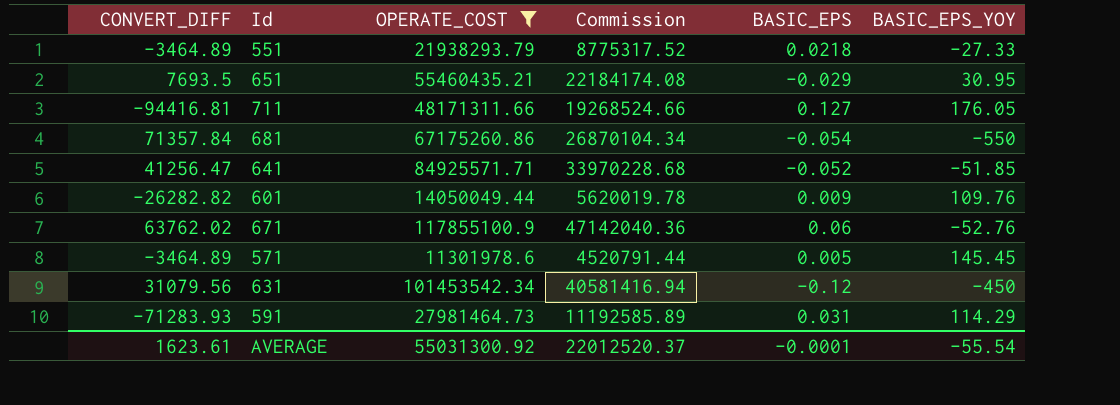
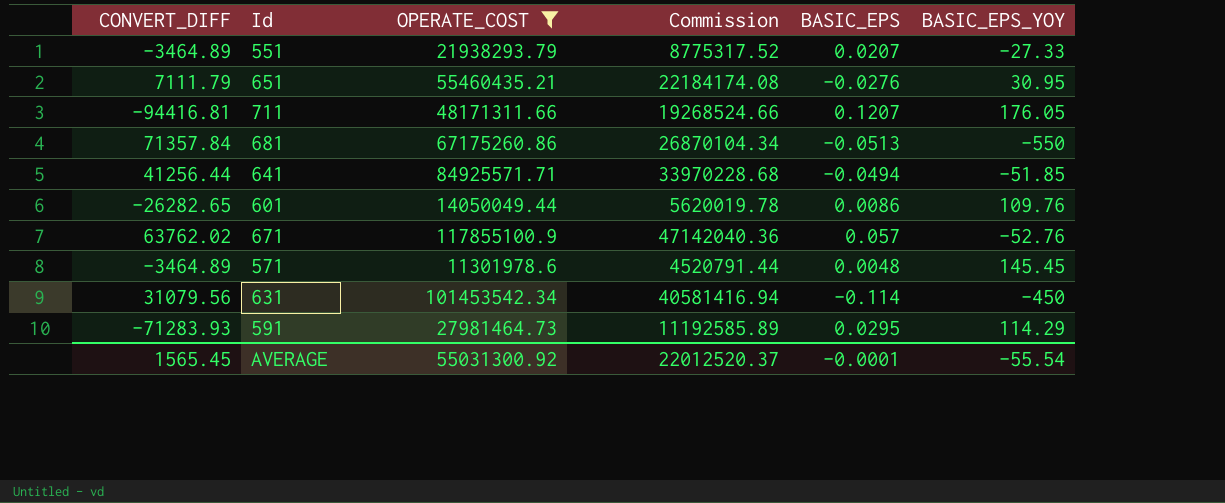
551 | BASIC_EPS: 0.0218 -> 0.0207
651 | CONVERT_DIFF: 7693.5 -> 7111.79
651 | BASIC_EPS: -0.029 -> -0.0276
711 | BASIC_EPS: 0.127 -> 0.1207
681 | BASIC_EPS: -0.054 -> -0.0513
641 | CONVERT_DIFF: 41256.47 -> 41256.44
641 | BASIC_EPS: -0.052 -> -0.0494
601 | CONVERT_DIFF: -26282.82 -> -26282.65
601 | BASIC_EPS: 0.009 -> 0.0086
671 | BASIC_EPS: 0.06 -> 0.057
571 | BASIC_EPS: 0.005 -> 0.0048
631 | BASIC_EPS: -0.12 -> -0.114
591 | BASIC_EPS: 0.031 -> 0.0295
AVERAGE | CONVERT_DIFF: 1623.61 -> 1565.45

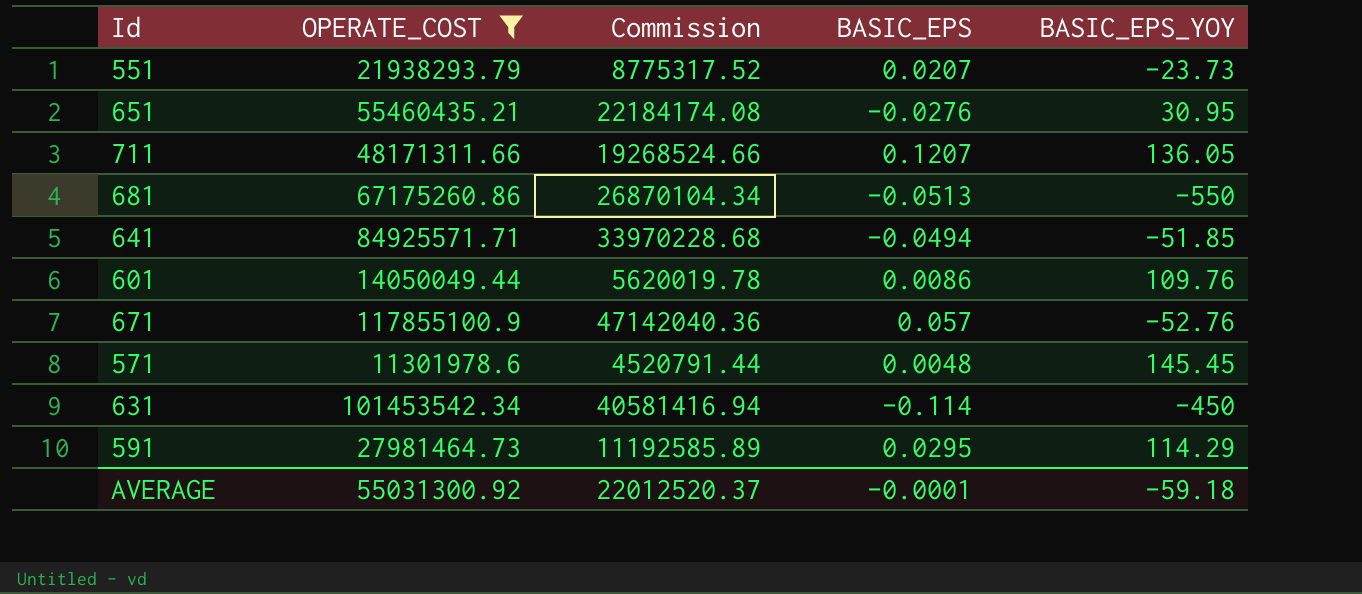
column CONVERT_DIFF | position: 1 -> none
551 | BASIC_EPS_YOY: -27.33 -> -23.73
711 | BASIC_EPS_YOY: 176.05 -> 136.05
AVERAGE | BASIC_EPS_YOY: -55.54 -> -59.18

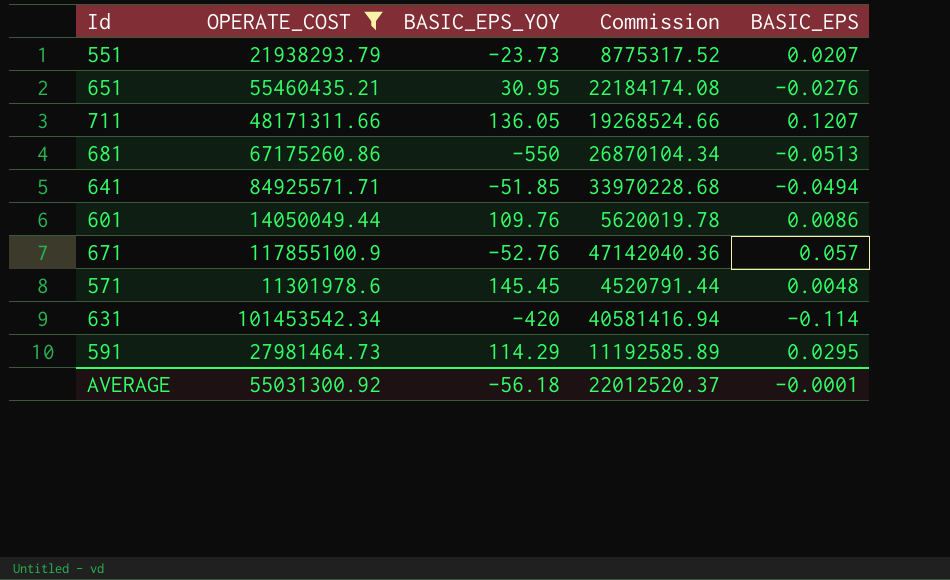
column BASIC_EPS_YOY | position: 5 -> 3
631 | BASIC_EPS_YOY: -450 -> -420
AVERAGE | BASIC_EPS_YOY: -59.18 -> -56.18

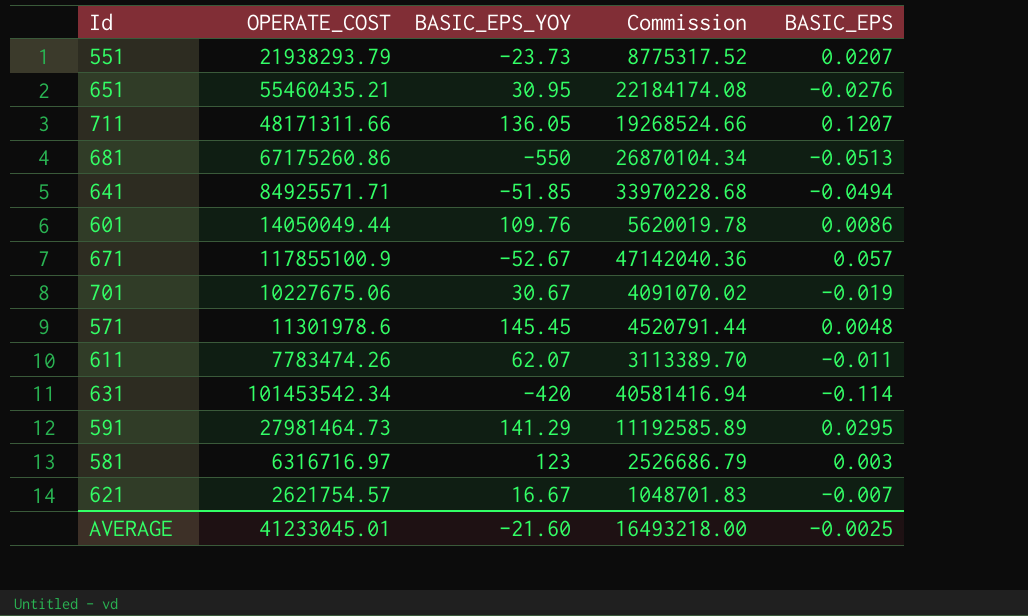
filter: OPERATE_COST >= 11301978.6 -> none
671 | BASIC_EPS_YOY: -52.76 -> -52.67
591 | BASIC_EPS_YOY: 114.29 -> 141.29
AVERAGE | OPERATE_COST: 55031300.92 -> 41233045.01
AVERAGE | BASIC_EPS_YOY: -56.18 -> -21.60
AVERAGE | Commission: 22012520.37 -> 16493218.00
AVERAGE | BASIC_EPS: -0.0001 -> -0.0025

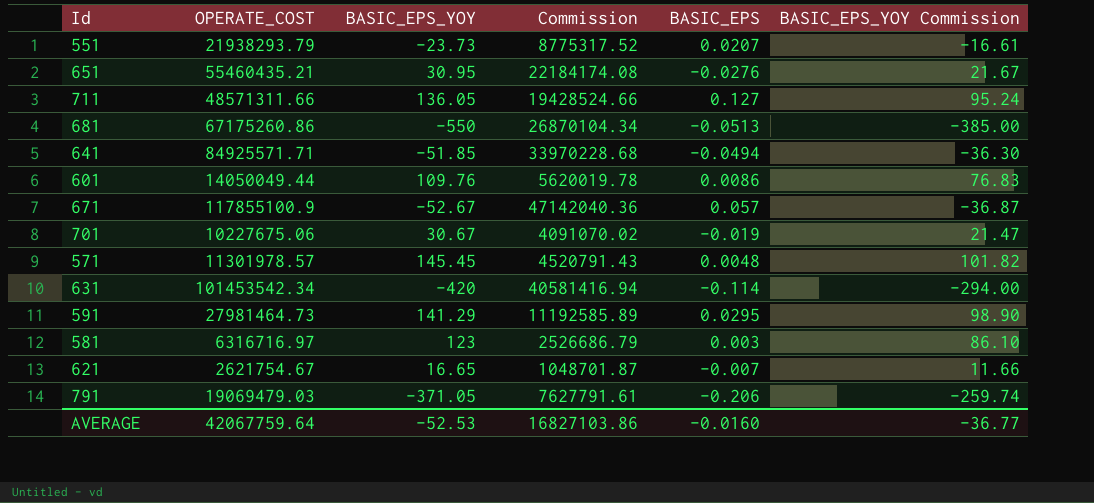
column BASIC_EPS_YOY Commission | formula: none -> [BASIC_EPS_YOY] * 0.7
row 611: 7783474.26 | 62.07 | 3113389.70 | -0.011 -> none
711 | OPERATE_COST: 48171311.66 -> 48571311.66
711 | Commission: 19268524.66 -> 19428524.66
711 | BASIC_EPS: 0.1207 -> 0.127
571 | OPERATE_COST: 11301978.6 -> 11301978.57
571 | Commission: 4520791.44 -> 4520791.43
621 | OPERATE_COST: 2621754.57 -> 2621754.67
621 | BASIC_EPS_YOY: 16.67 -> 16.65
621 | Commission: 1048701.83 -> 1048701.87
row 791: none -> 19069479.03 | -371.05 | 7627791.61 | -0.206 | -259.74
AVERAGE | OPERATE_COST: 41233045.01 -> 42067759.64
AVERAGE | BASIC_EPS_YOY: -21.60 -> -52.53
AVERAGE | Commission: 16493218.00 -> 16827103.86
AVERAGE | BASIC_EPS: -0.0025 -> -0.0160

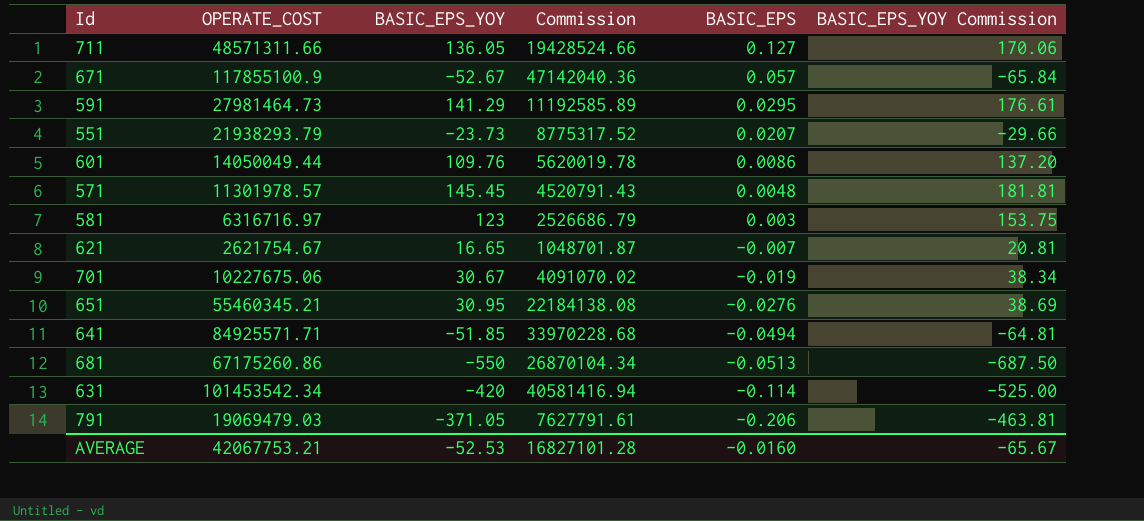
row order: none -> BASIC_EPS descending
column BASIC_EPS_YOY Commission | formula: [BASIC_EPS_YOY] * 0.7 -> [BASIC_EPS_YOY] * 1.25
651 | OPERATE_COST: 55460435.21 -> 55460345.21
651 | Commission: 22184174.08 -> 22184138.08
AVERAGE | OPERATE_COST: 42067759.64 -> 42067753.21
AVERAGE | Commission: 16827103.86 -> 16827101.28
AVERAGE | BASIC_EPS_YOY Commission: -36.77 -> -65.67

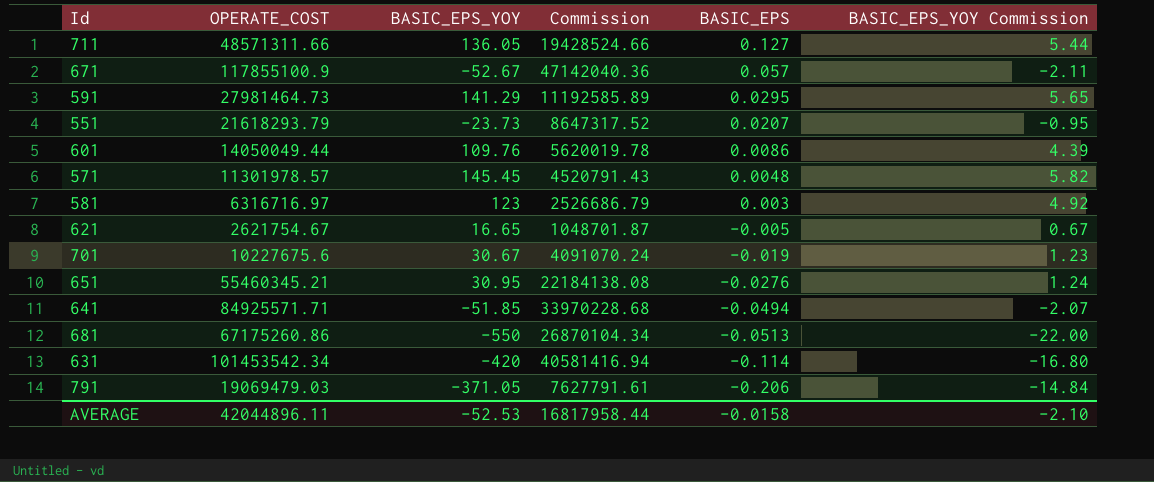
column BASIC_EPS_YOY Commission | formula: [BASIC_EPS_YOY] * 1.25 -> [BASIC_EPS_YOY] * 0.04
551 | OPERATE_COST: 21938293.79 -> 21618293.79
551 | Commission: 8775317.52 -> 8647317.52
621 | BASIC_EPS: -0.007 -> -0.005
701 | OPERATE_COST: 10227675.06 -> 10227675.6
701 | Commission: 4091070.02 -> 4091070.24
AVERAGE | OPERATE_COST: 42067753.21 -> 42044896.11
AVERAGE | Commission: 16827101.28 -> 16817958.44
AVERAGE | BASIC_EPS: -0.0160 -> -0.0158
AVERAGE | BASIC_EPS_YOY Commission: -65.67 -> -2.10

